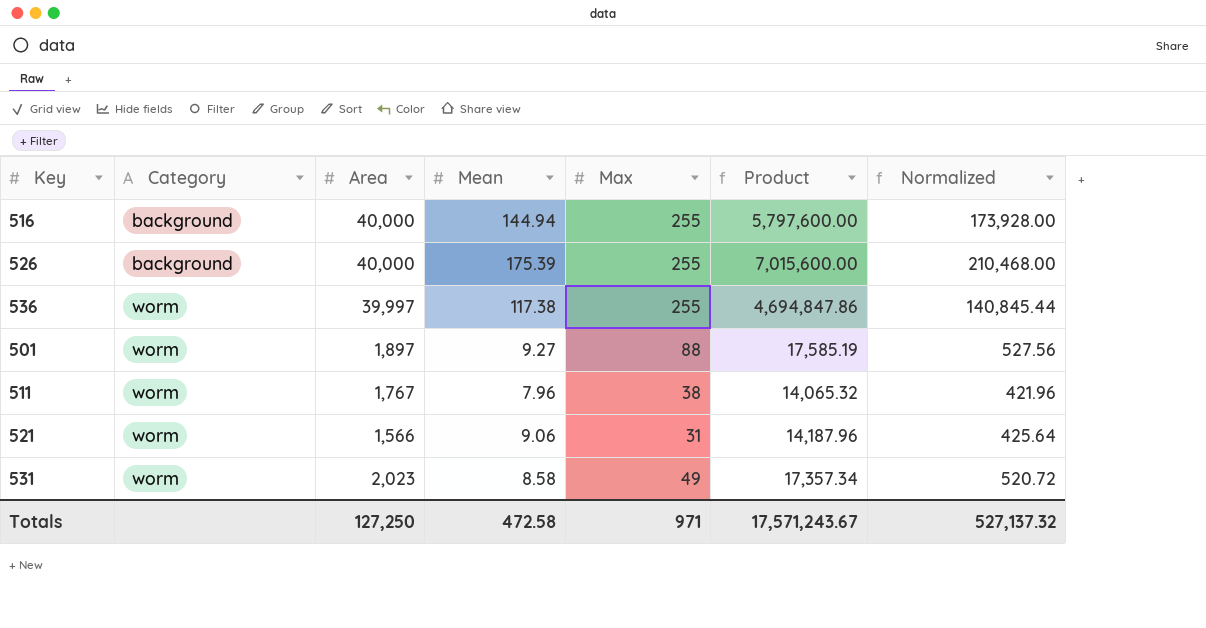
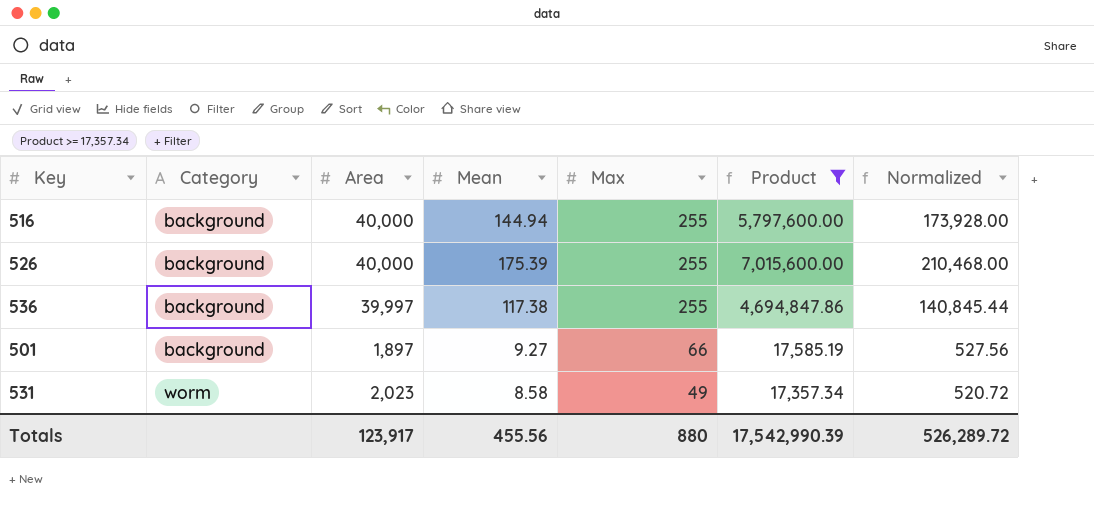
filter: none -> Product >= 17,357.34
536 | Category: worm -> background
501 | Category: worm -> background
501 | Max: 88 -> 66
Totals | Area: 127,250 -> 123,917
Totals | Mean: 472.58 -> 455.56
Totals | Max: 971 -> 880
Totals | Product: 17,571,243.67 -> 17,542,990.39
Totals | Normalized: 527,137.32 -> 526,289.72

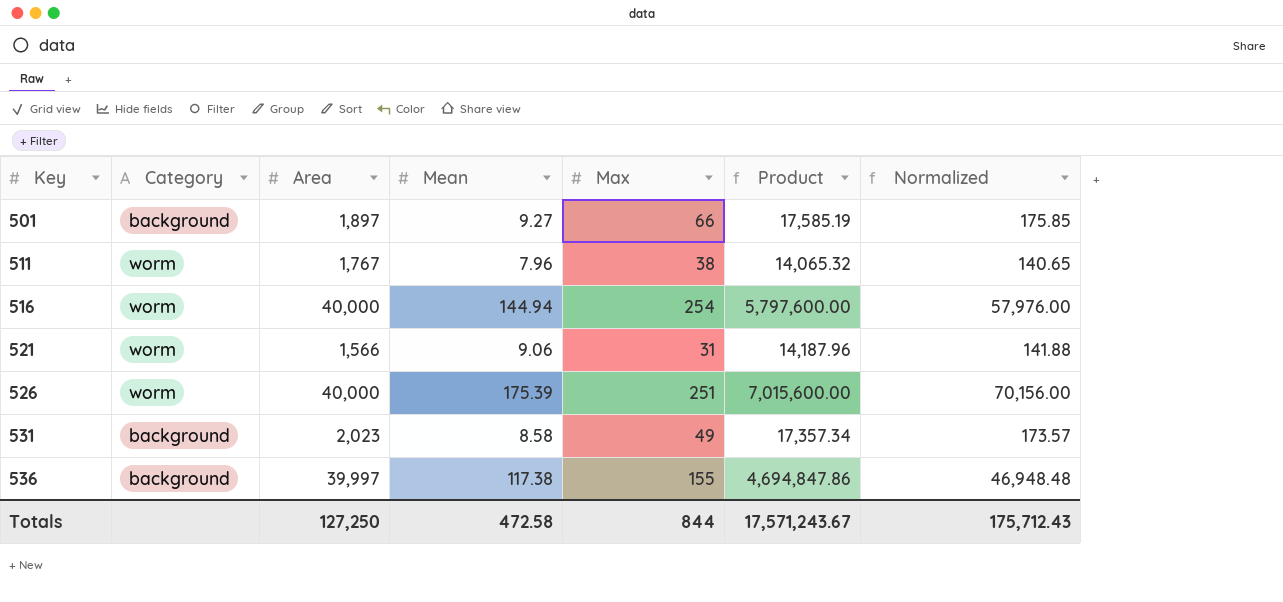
filter: Product >= 17,357.34 -> none
row order: Category ascending -> Key ascending
column Normalized | formula: [Product] * 0.03 -> [Product] * 0.01
516 | Category: background -> worm
516 | Max: 255 -> 254
526 | Category: background -> worm
526 | Max: 255 -> 251
531 | Category: worm -> background
536 | Max: 255 -> 155
Totals | Area: 123,917 -> 127,250
Totals | Mean: 455.56 -> 472.58
Totals | Max: 880 -> 844
Totals | Product: 17,542,990.39 -> 17,571,243.67
Totals | Normalized: 526,289.72 -> 175,712.43

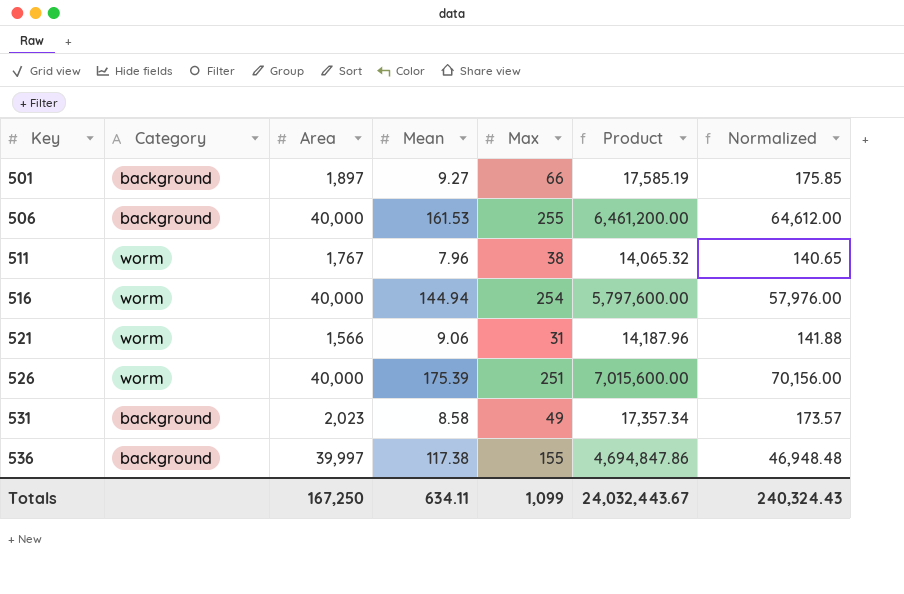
row 506: none -> background | 40,000 | 161.53 | 255 | 6,461,200.00 | 64,612.00
Totals | Area: 127,250 -> 167,250
Totals | Mean: 472.58 -> 634.11
Totals | Max: 844 -> 1,099
Totals | Product: 17,571,243.67 -> 24,032,443.67
Totals | Normalized: 175,712.43 -> 240,324.43

